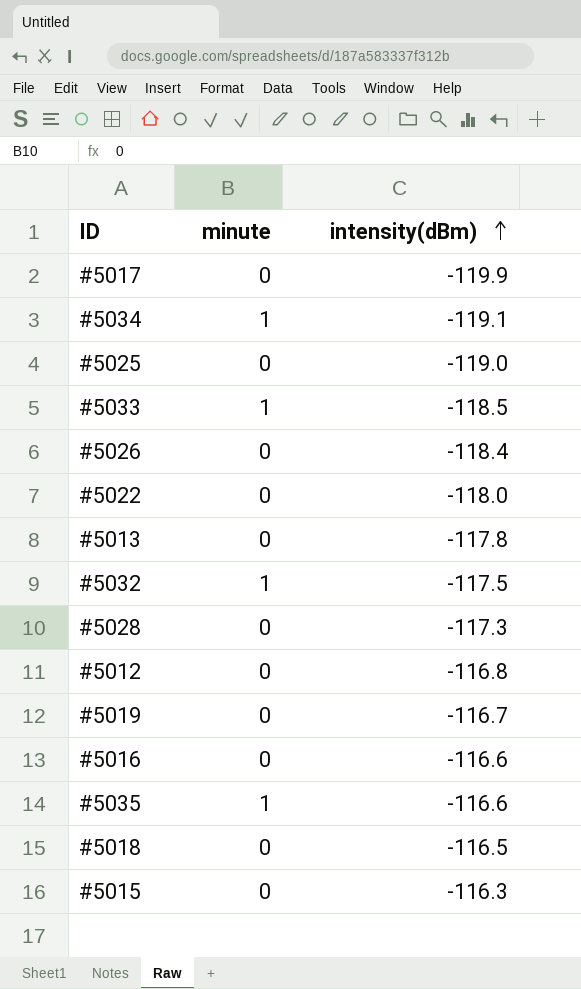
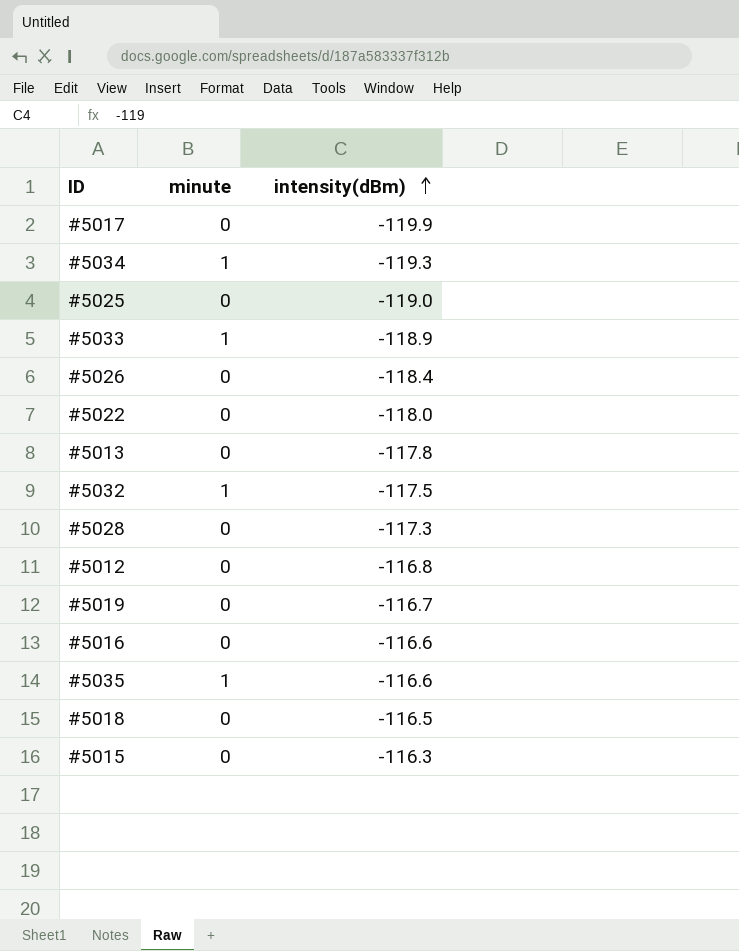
#5034 | intensity(dBm): -119.1 -> -119.3
#5033 | intensity(dBm): -118.5 -> -118.9

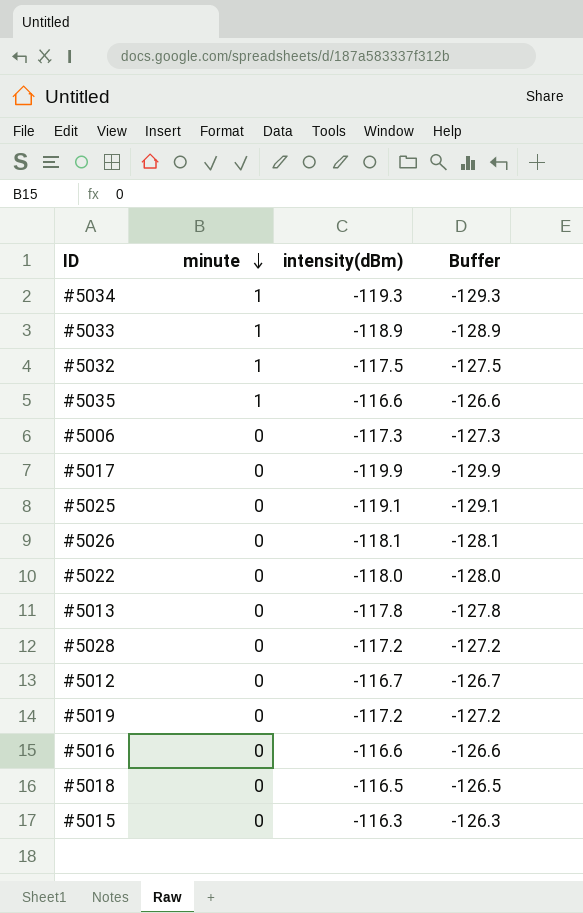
row order: intensity(dBm) ascending -> minute descending
column Buffer | formula: none -> [intensity(dBm)] - 10
row #5006: none -> 0 | -117.3 | -127.3
#5025 | intensity(dBm): -119.0 -> -119.1
#5026 | intensity(dBm): -118.4 -> -118.1
#5028 | intensity(dBm): -117.3 -> -117.2
#5012 | intensity(dBm): -116.8 -> -116.7
#5019 | intensity(dBm): -116.7 -> -117.2

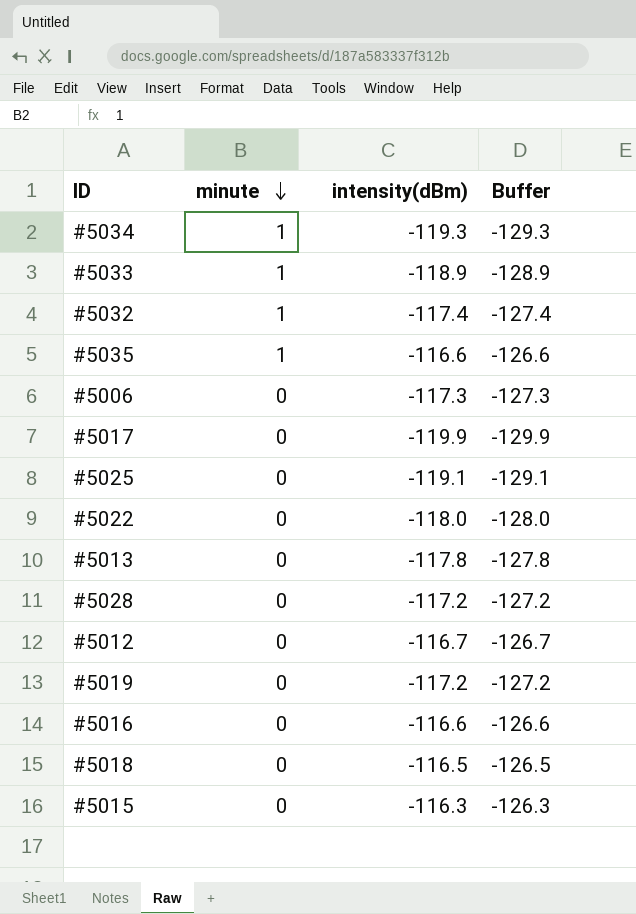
row #5026: 0 | -118.1 | -128.1 -> none
#5032 | intensity(dBm): -117.5 -> -117.4
#5032 | Buffer: -127.5 -> -127.4

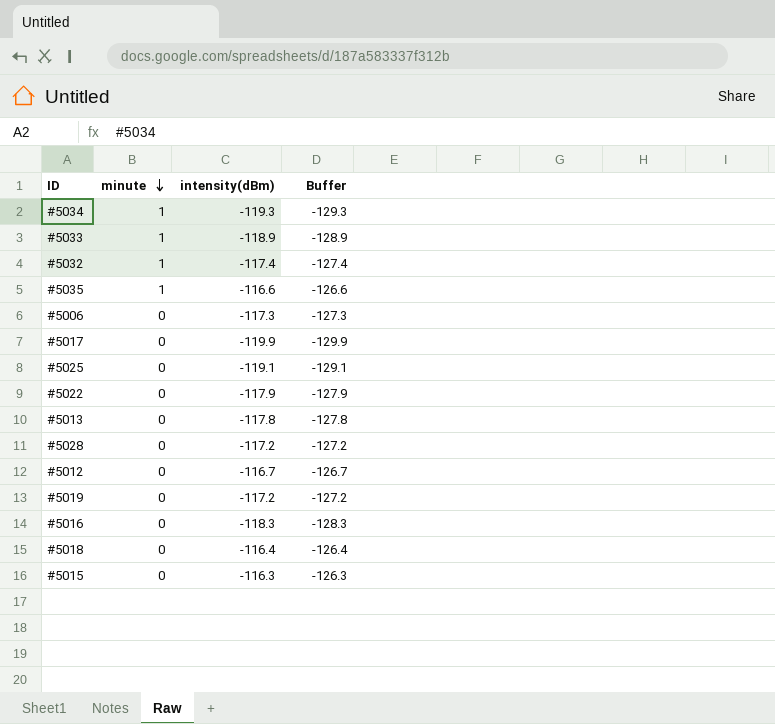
#5022 | intensity(dBm): -118.0 -> -117.9
#5022 | Buffer: -128.0 -> -127.9
#5016 | intensity(dBm): -116.6 -> -118.3
#5016 | Buffer: -126.6 -> -128.3
#5018 | intensity(dBm): -116.5 -> -116.4
#5018 | Buffer: -126.5 -> -126.4

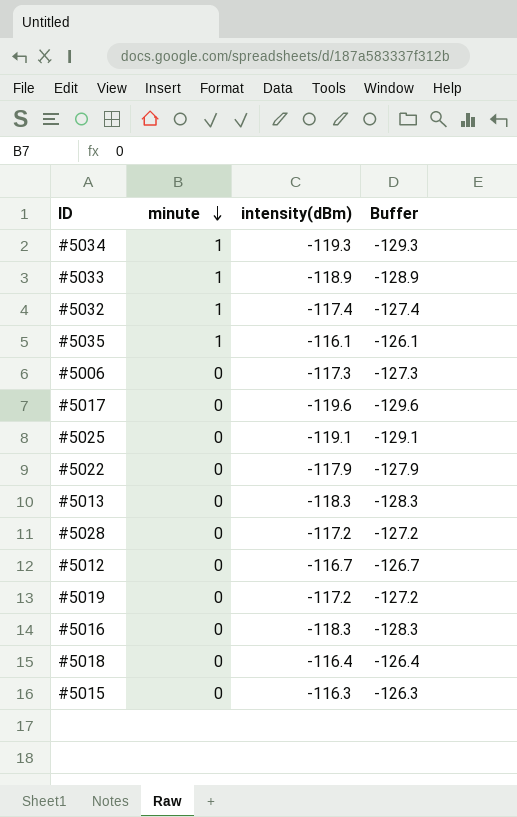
#5035 | intensity(dBm): -116.6 -> -116.1
#5035 | Buffer: -126.6 -> -126.1
#5017 | intensity(dBm): -119.9 -> -119.6
#5017 | Buffer: -129.9 -> -129.6
#5013 | intensity(dBm): -117.8 -> -118.3
#5013 | Buffer: -127.8 -> -128.3

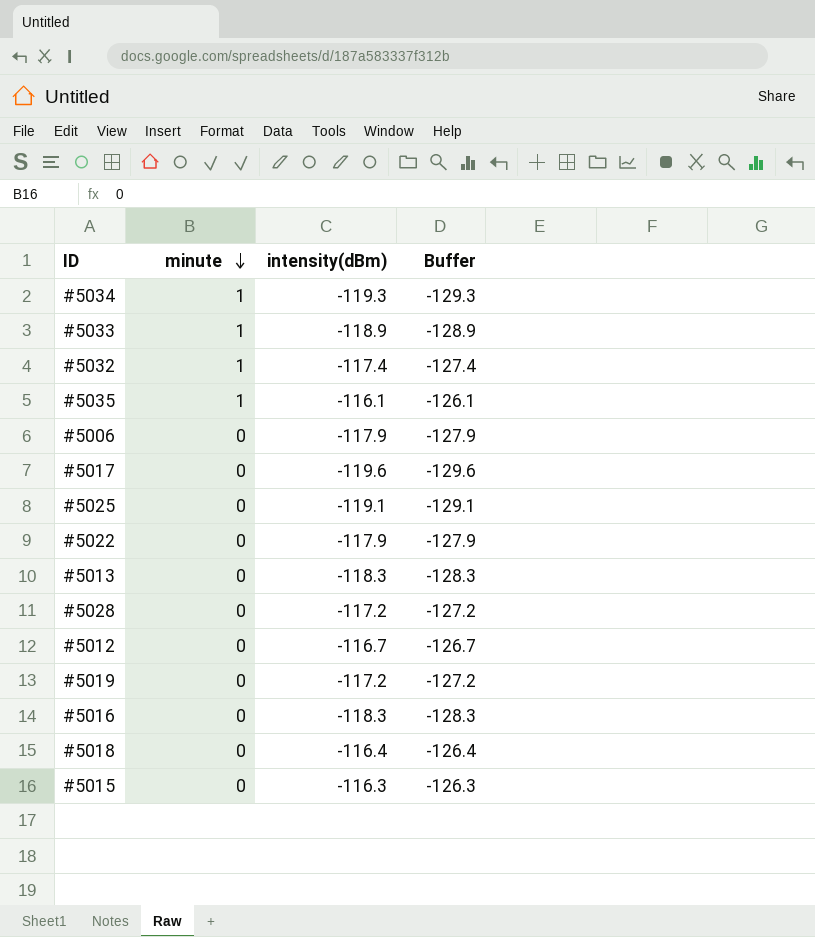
#5006 | intensity(dBm): -117.3 -> -117.9
#5006 | Buffer: -127.3 -> -127.9

